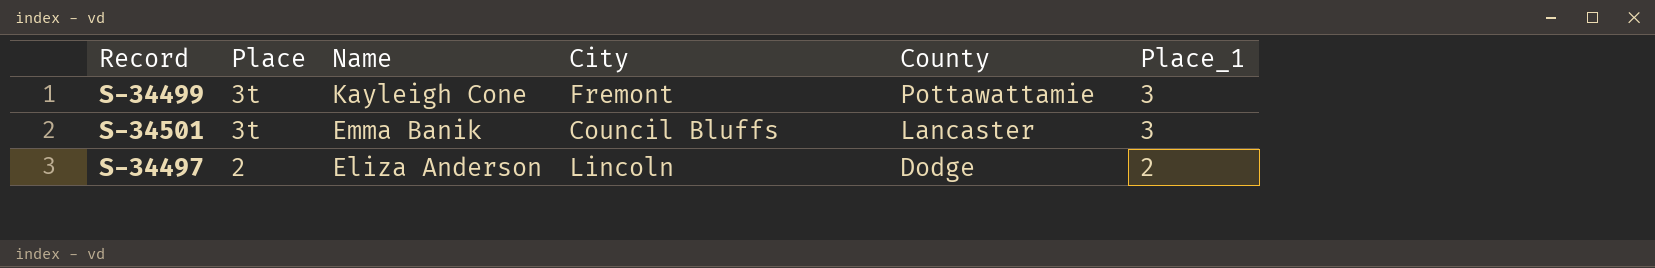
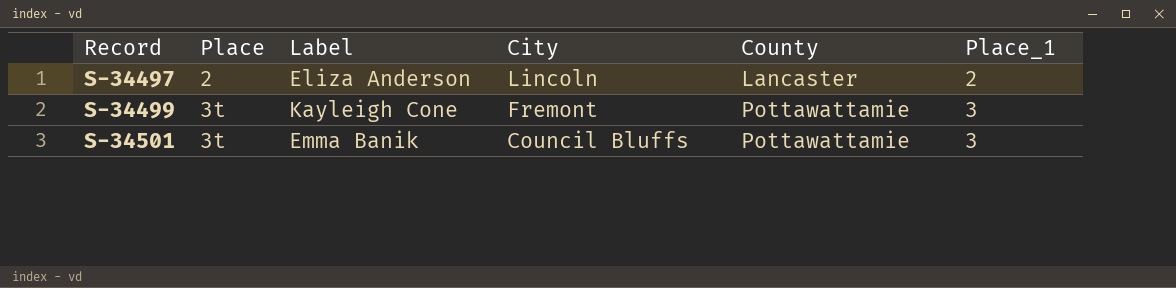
row order: Place descending -> Record ascending
column name: Name -> Label
S-34497 | County: Dodge -> Lancaster
S-34501 | County: Lancaster -> Pottawattamie

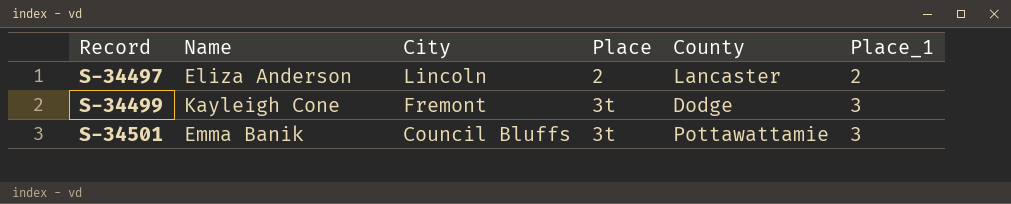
column name: Label -> Name
column Place | position: 2 -> 4
S-34499 | County: Pottawattamie -> Dodge

